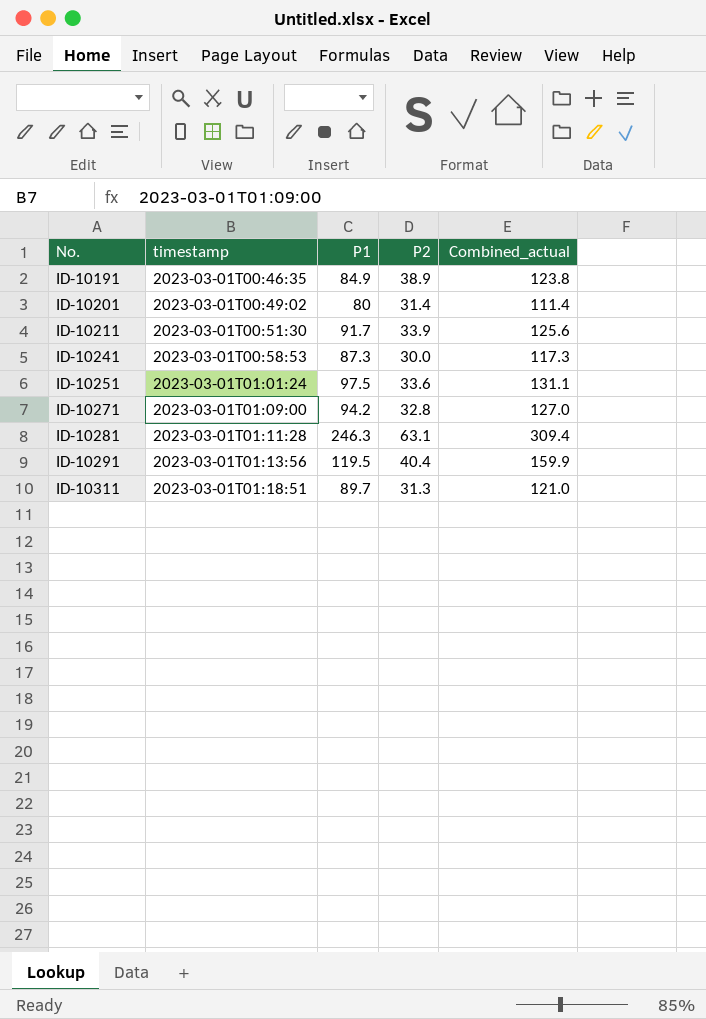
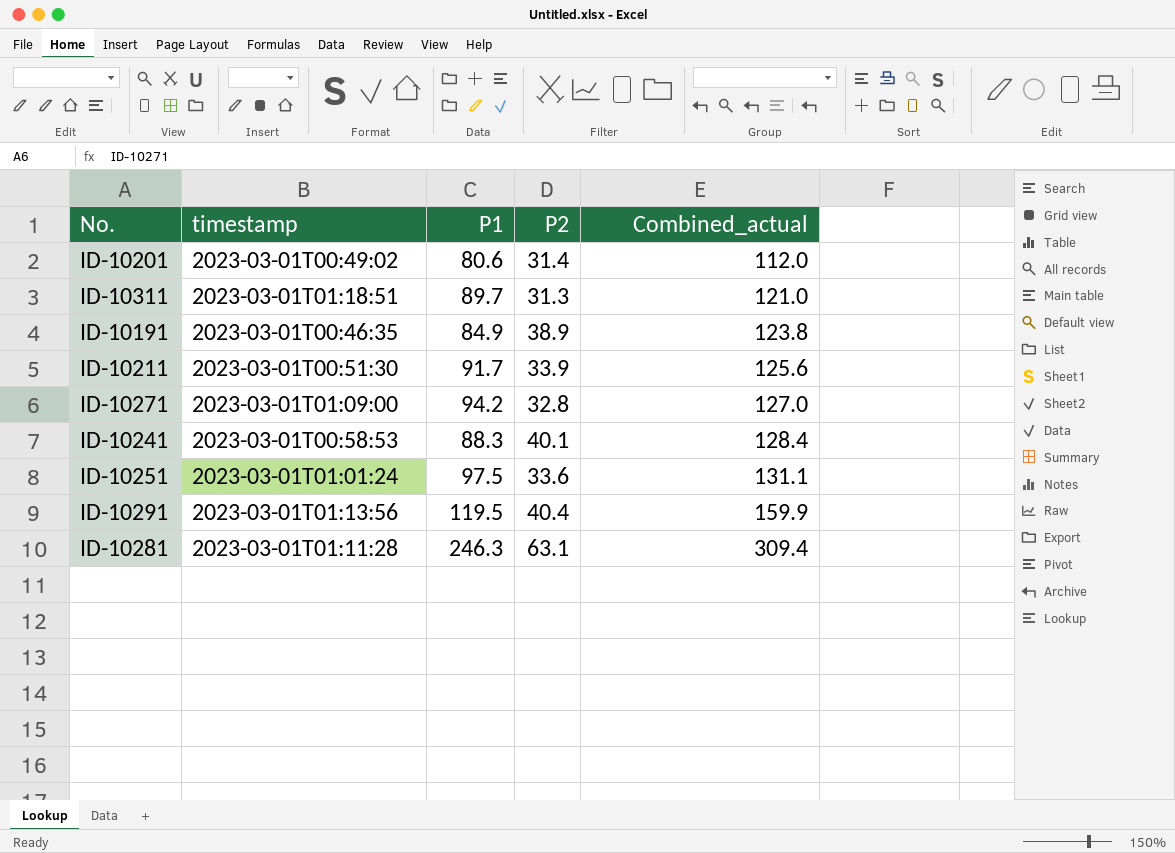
row order: No. ascending -> Combined_actual ascending
ID-10201 | P1: 80 -> 80.6
ID-10201 | Combined_actual: 111.4 -> 112.0
ID-10241 | P1: 87.3 -> 88.3
ID-10241 | P2: 30.0 -> 40.1
ID-10241 | Combined_actual: 117.3 -> 128.4

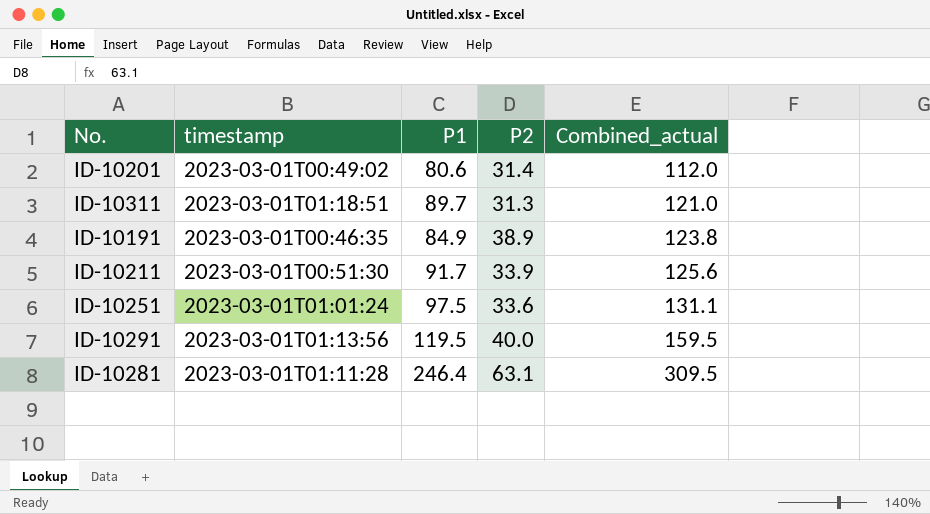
row ID-10271: 2023-03-01T01:09:00 | 94.2 | 32.8 | 127.0 -> none
row ID-10241: 2023-03-01T00:58:53 | 88.3 | 40.1 | 128.4 -> none
ID-10291 | P2: 40.4 -> 40.0
ID-10291 | Combined_actual: 159.9 -> 159.5
ID-10281 | P1: 246.3 -> 246.4
ID-10281 | Combined_actual: 309.4 -> 309.5

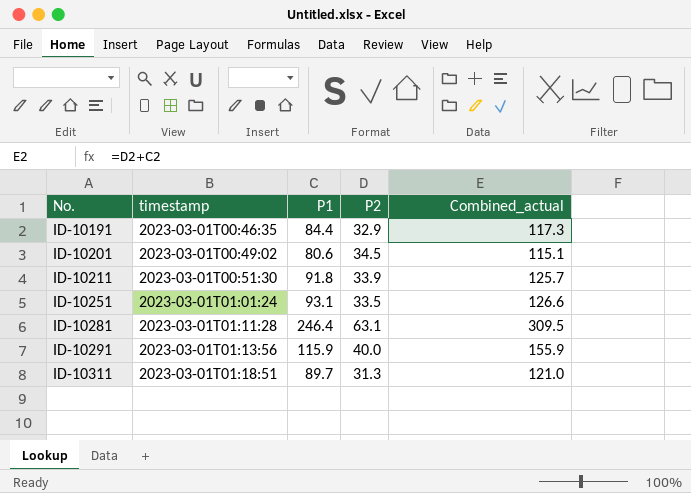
row order: Combined_actual ascending -> No. ascending
ID-10191 | P1: 84.9 -> 84.4
ID-10191 | P2: 38.9 -> 32.9
ID-10191 | Combined_actual: 123.8 -> 117.3
ID-10201 | P2: 31.4 -> 34.5
ID-10201 | Combined_actual: 112.0 -> 115.1
ID-10211 | P1: 91.7 -> 91.8
ID-10211 | Combined_actual: 125.6 -> 125.7
ID-10251 | P1: 97.5 -> 93.1
ID-10251 | P2: 33.6 -> 33.5
ID-10251 | Combined_actual: 131.1 -> 126.6
ID-10291 | P1: 119.5 -> 115.9
ID-10291 | Combined_actual: 159.5 -> 155.9

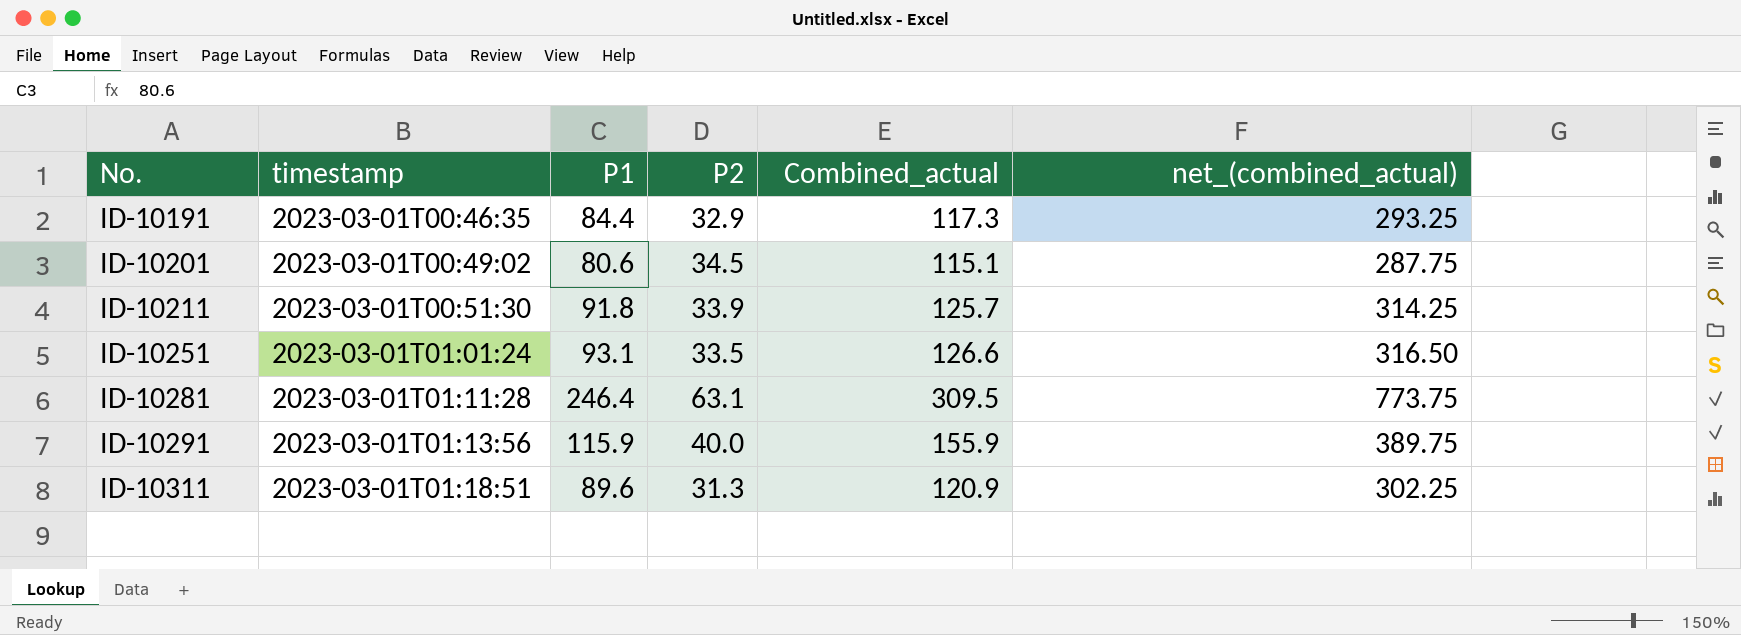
column net_(combined_actual) | formula: none -> [Combined_actual] * 2.5
ID-10311 | P1: 89.7 -> 89.6
ID-10311 | Combined_actual: 121.0 -> 120.9

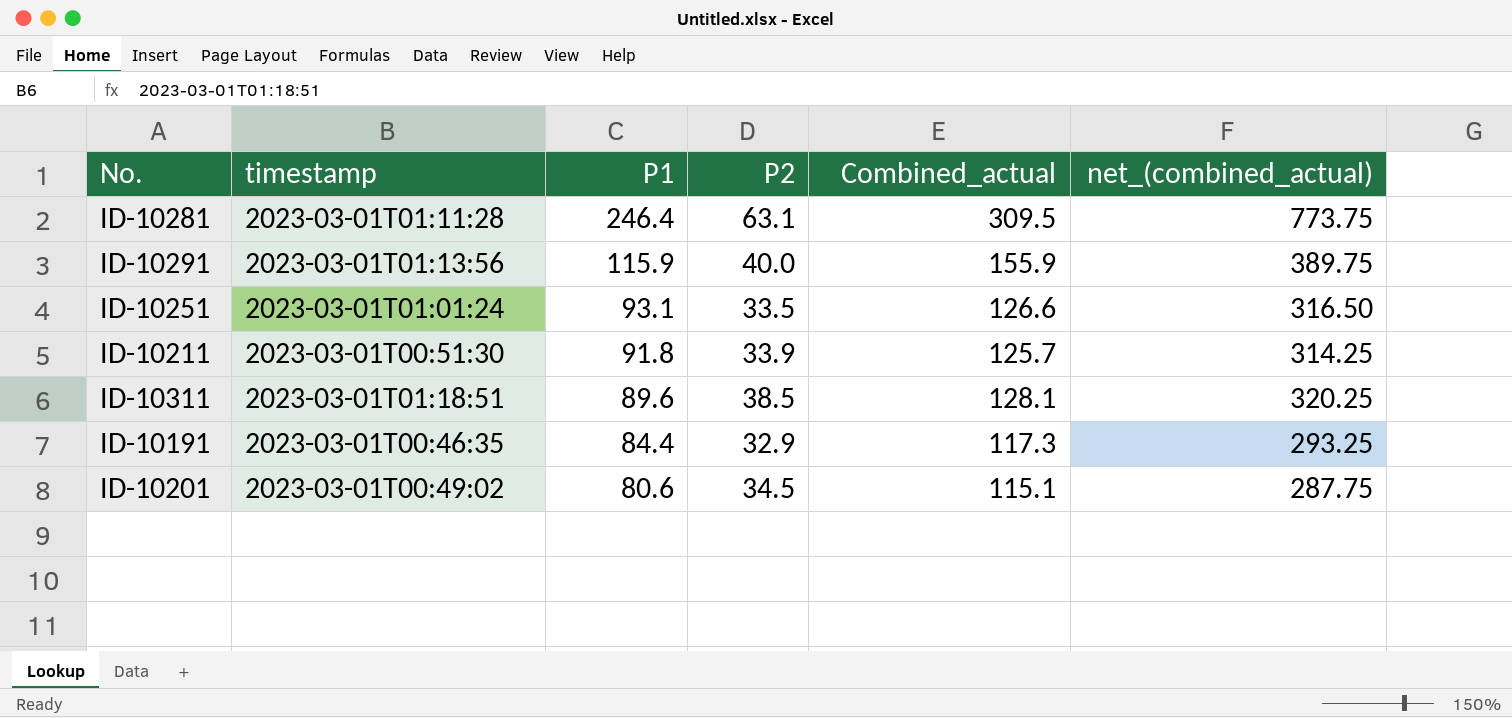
row order: No. ascending -> P1 descending
ID-10311 | P2: 31.3 -> 38.5
ID-10311 | Combined_actual: 120.9 -> 128.1
ID-10311 | net_(combined_actual): 302.25 -> 320.25

